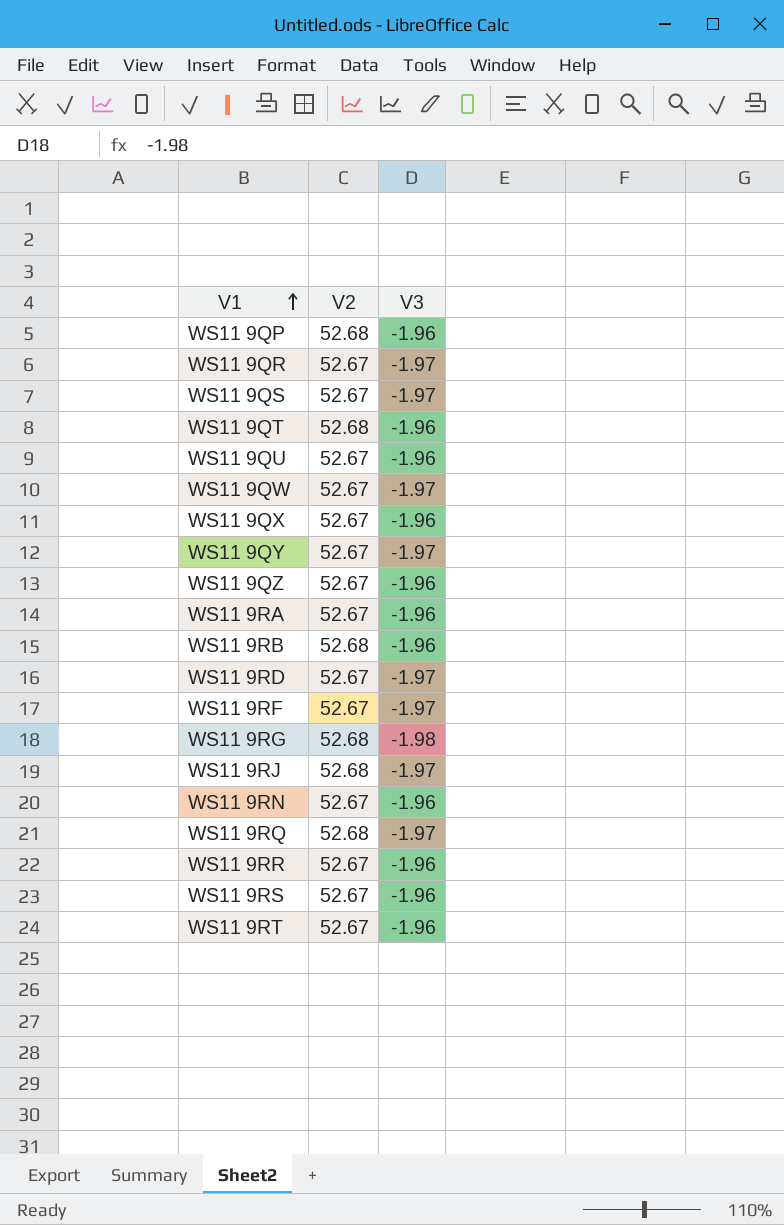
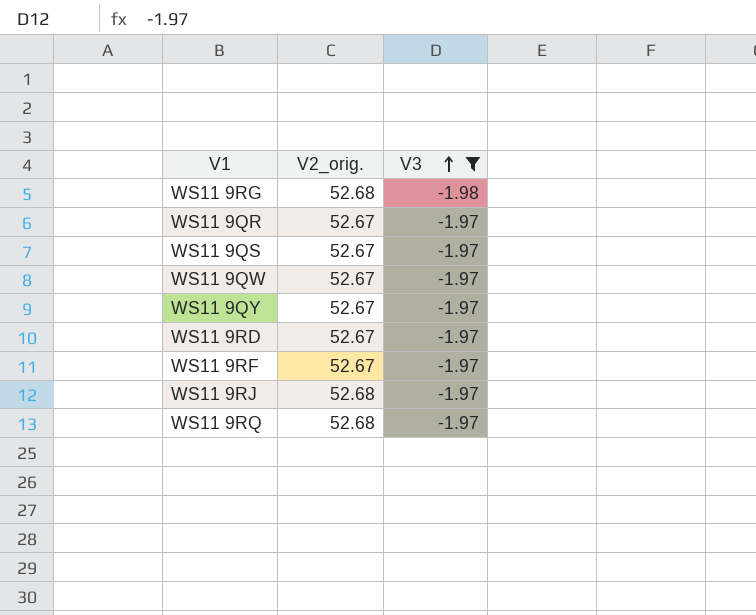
filter: none -> V3 != -1.96
row order: V1 ascending -> V3 ascending
column name: V2 -> V2_orig.

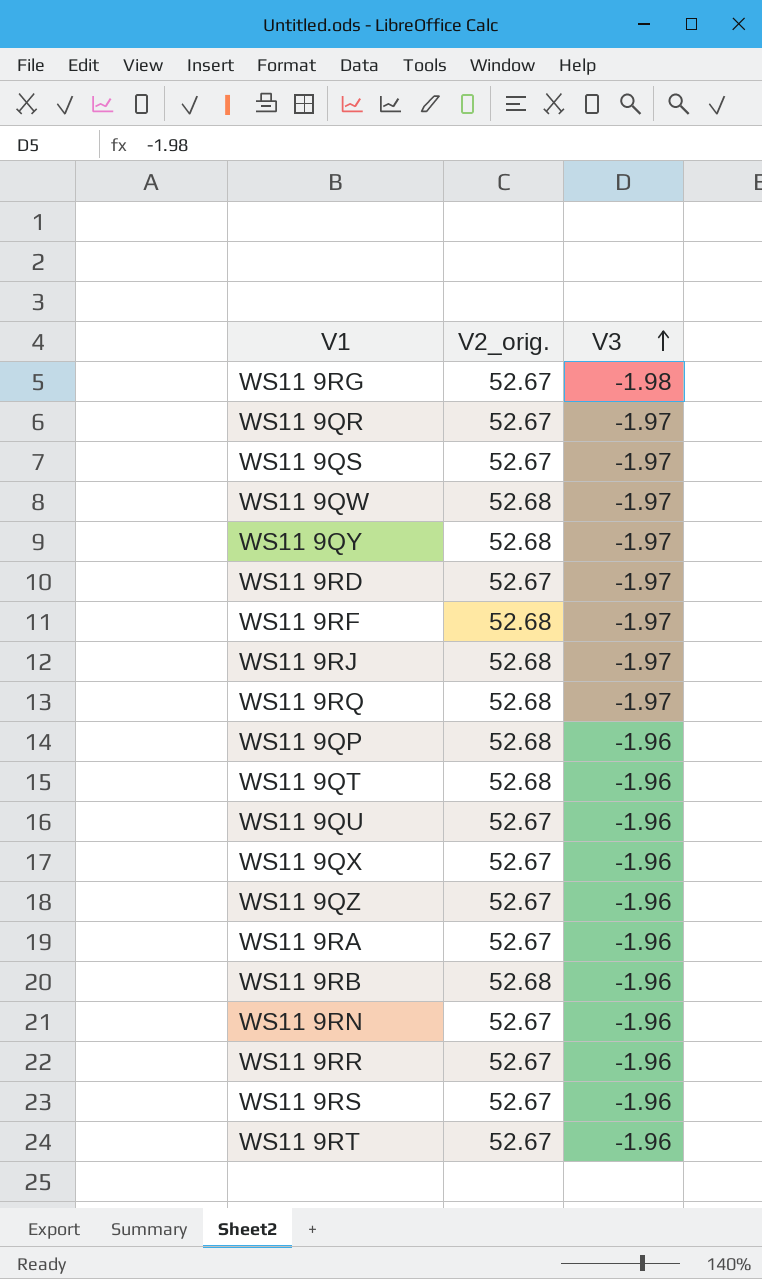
filter: V3 != -1.96 -> none
WS11 9RG | V2_orig.: 52.68 -> 52.67
WS11 9QW | V2_orig.: 52.67 -> 52.68
WS11 9QY | V2_orig.: 52.67 -> 52.68
WS11 9RF | V2_orig.: 52.67 -> 52.68

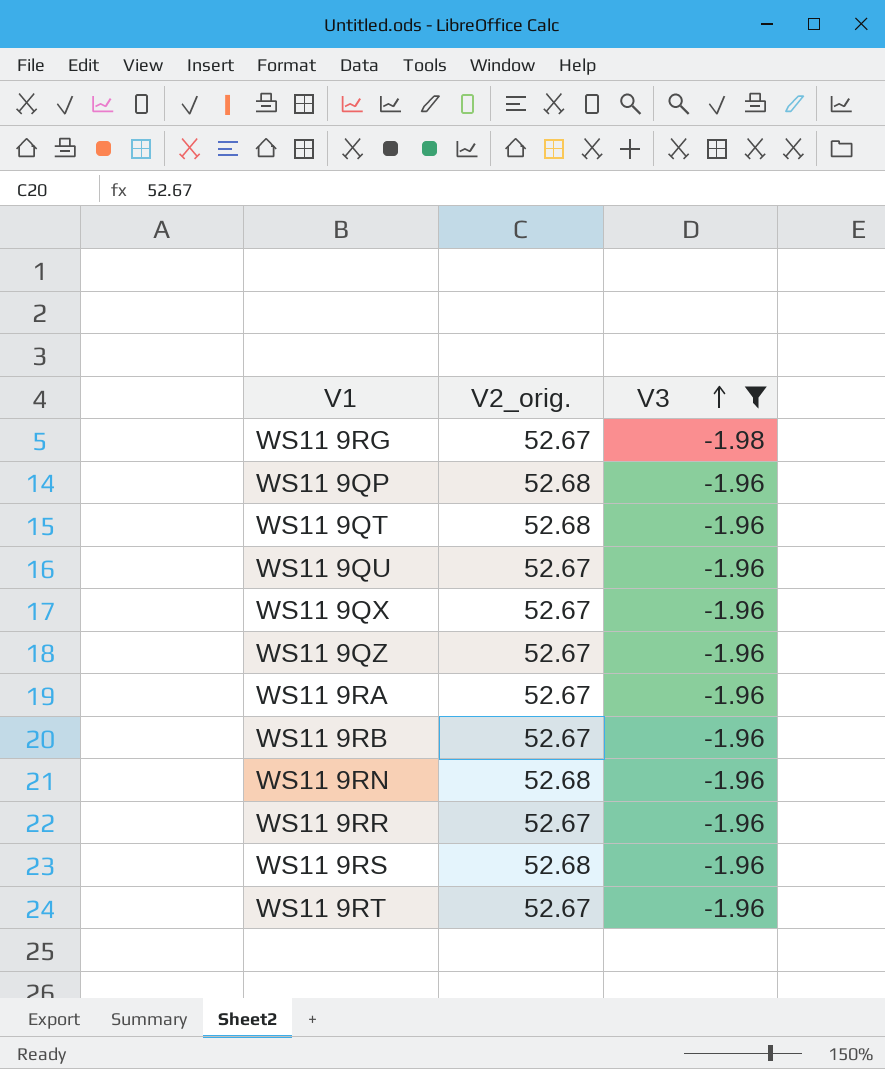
filter: none -> V3 != -1.97
WS11 9RB | V2_orig.: 52.68 -> 52.67
WS11 9RN | V2_orig.: 52.67 -> 52.68
WS11 9RS | V2_orig.: 52.67 -> 52.68

